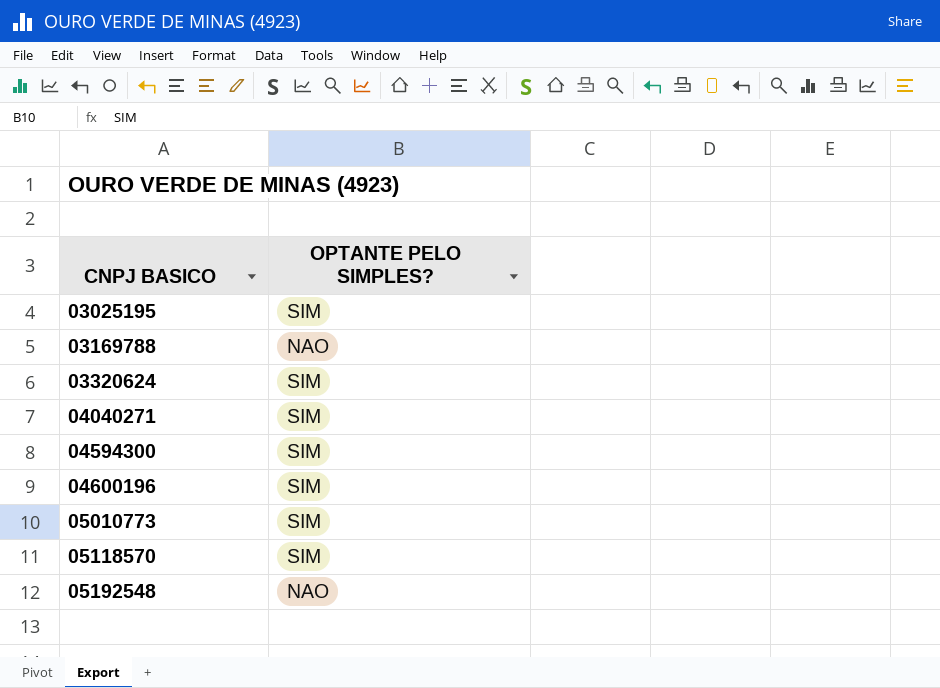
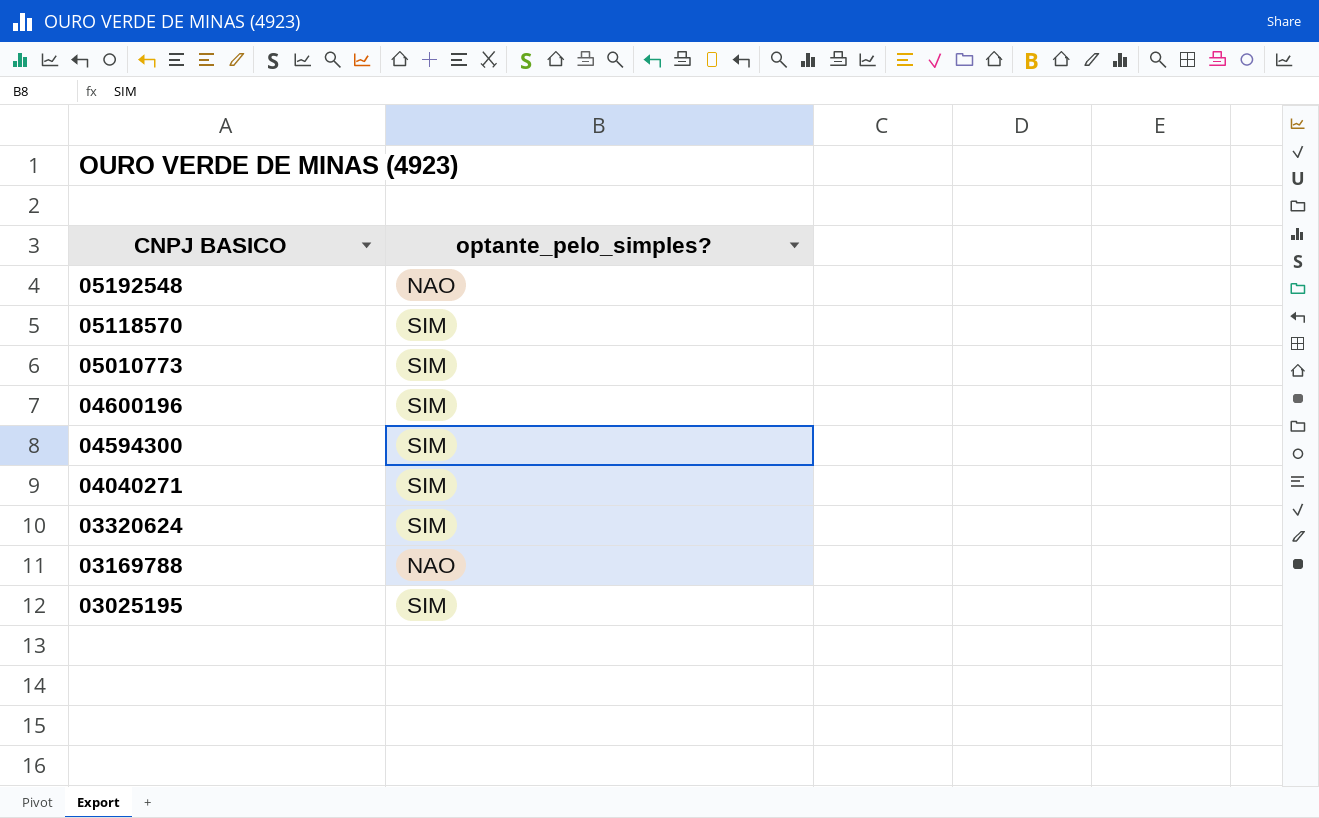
row order: CNPJ BASICO ascending -> CNPJ BASICO descending
column name: OPTANTE PELO SIMPLES? -> optante_pelo_simples?

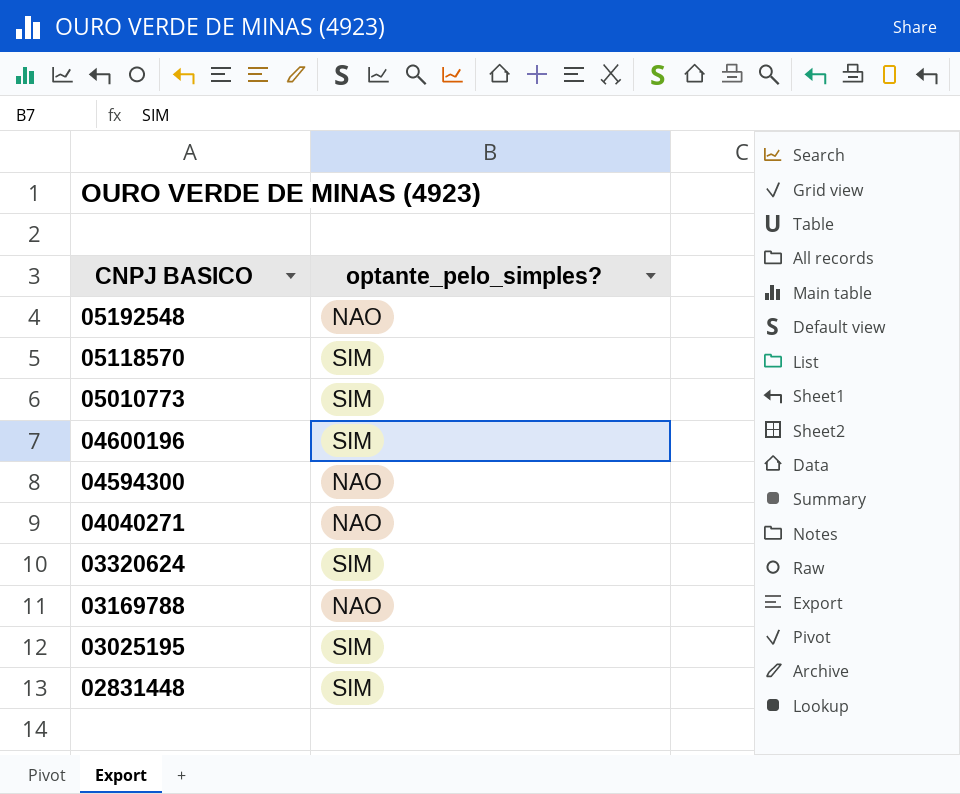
04594300 | optante_pelo_simples?: SIM -> NAO
04040271 | optante_pelo_simples?: SIM -> NAO
row 02831448: none -> SIM

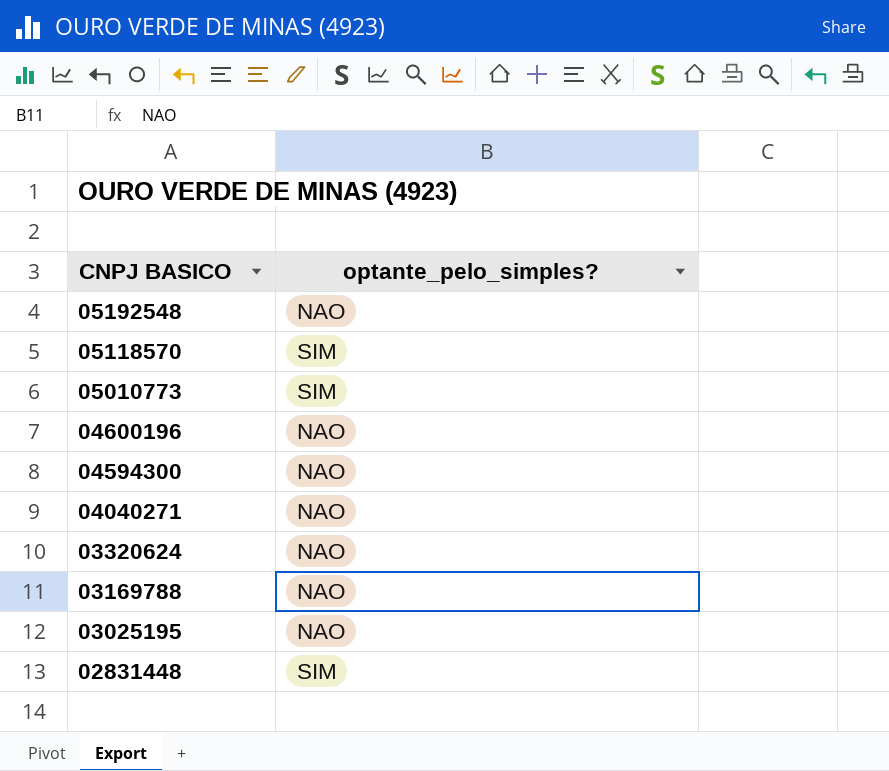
04600196 | optante_pelo_simples?: SIM -> NAO
03320624 | optante_pelo_simples?: SIM -> NAO
03025195 | optante_pelo_simples?: SIM -> NAO

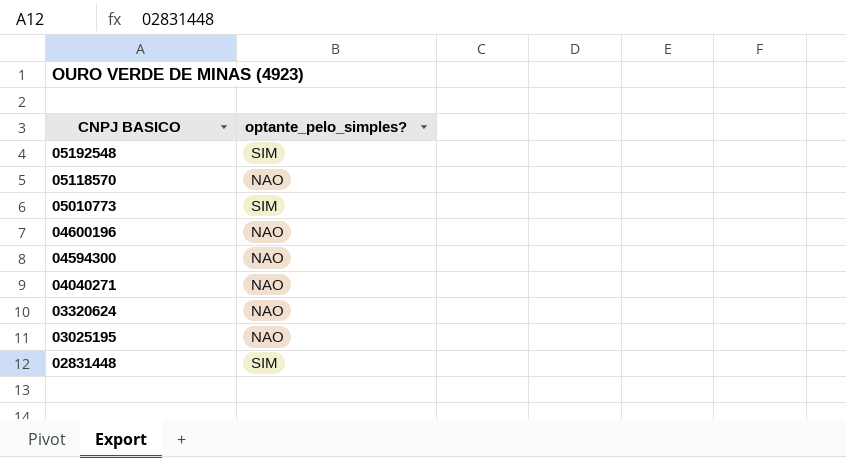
row 03169788: NAO -> none
05192548 | optante_pelo_simples?: NAO -> SIM
05118570 | optante_pelo_simples?: SIM -> NAO

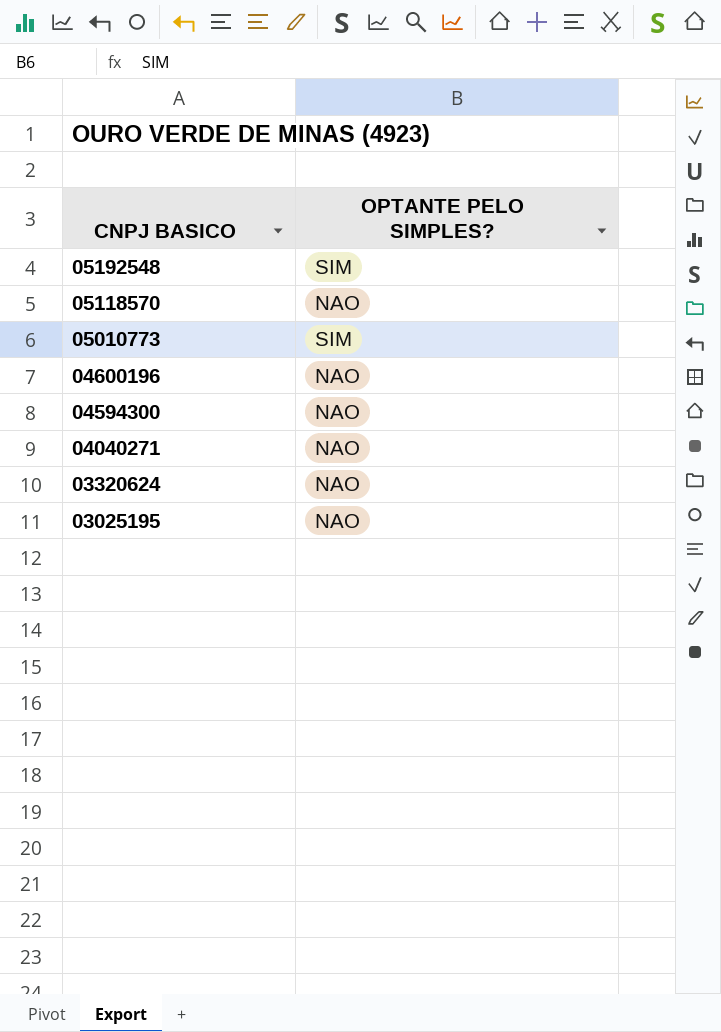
column name: optante_pelo_simples? -> OPTANTE PELO SIMPLES?
row 02831448: SIM -> none

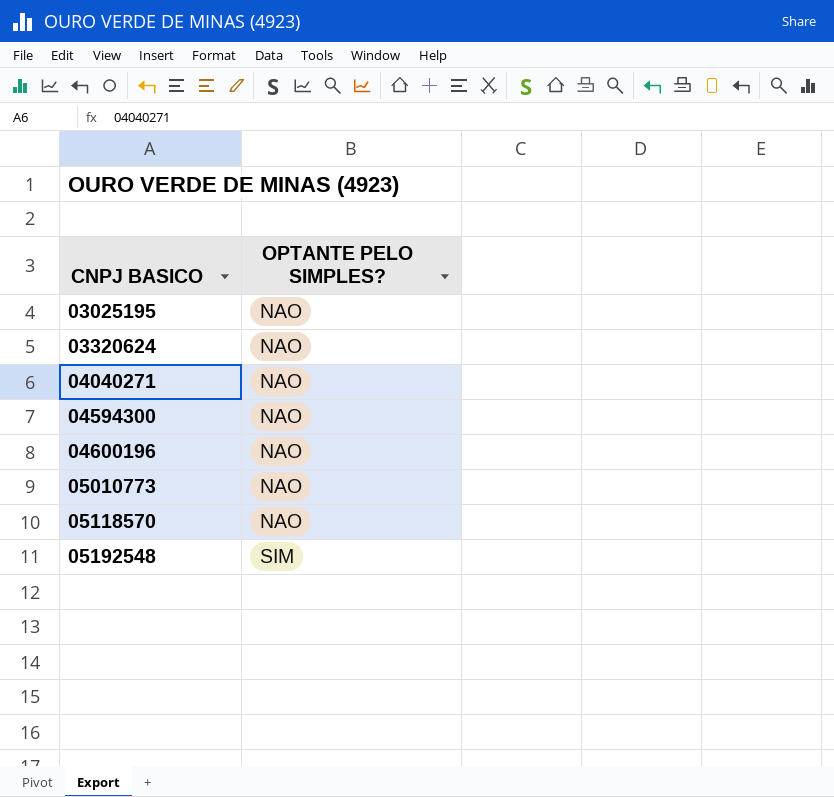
row order: CNPJ BASICO descending -> CNPJ BASICO ascending
05010773 | OPTANTE PELO SIMPLES?: SIM -> NAO

